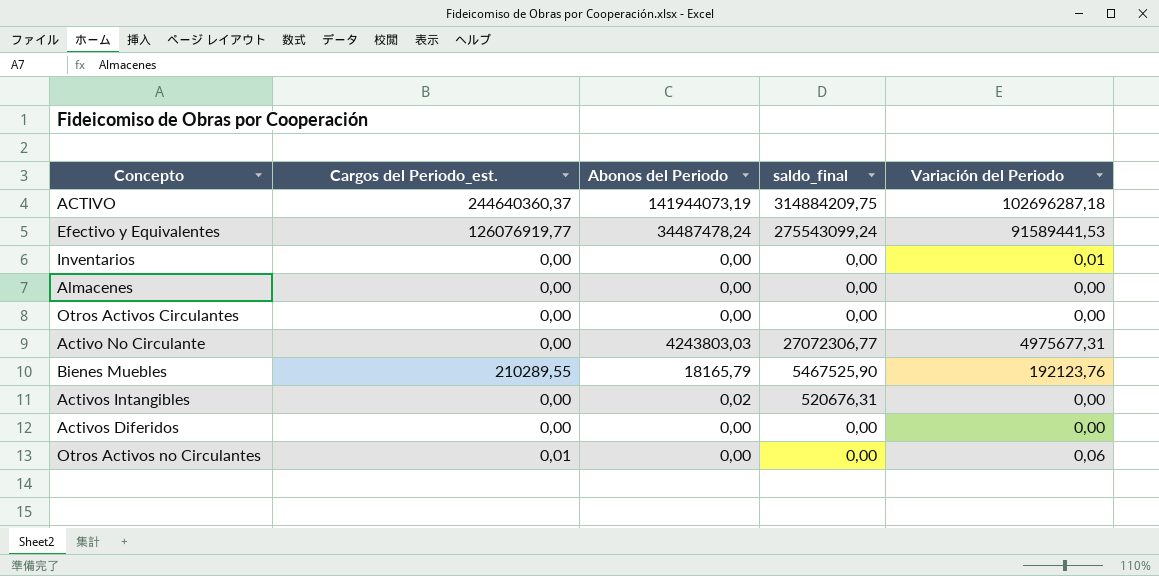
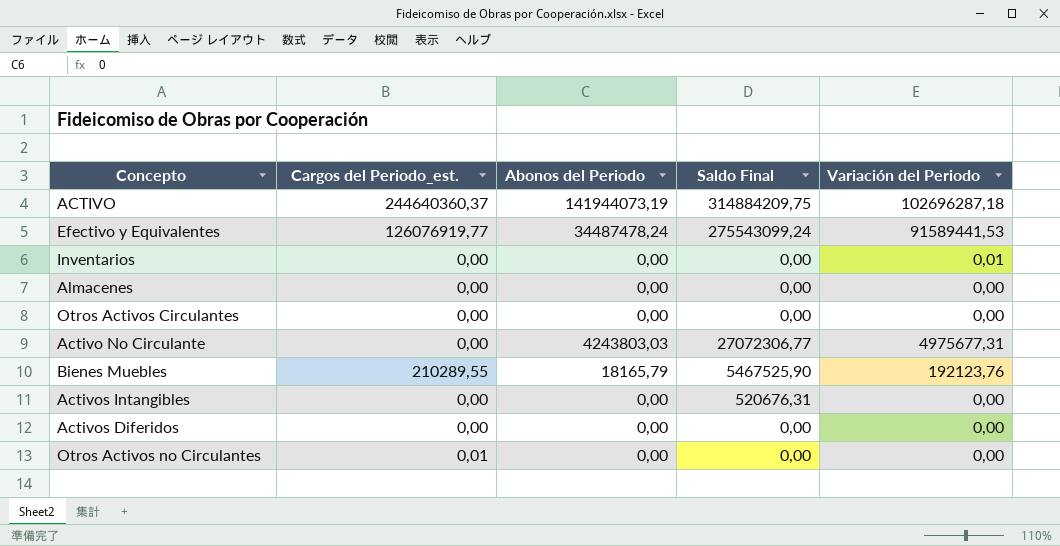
column name: saldo_final -> Saldo Final
Activos Intangibles | Abonos del Periodo: 0,02 -> 0,00
Otros Activos no Circulantes | Variación del Periodo: 0,06 -> 0,00

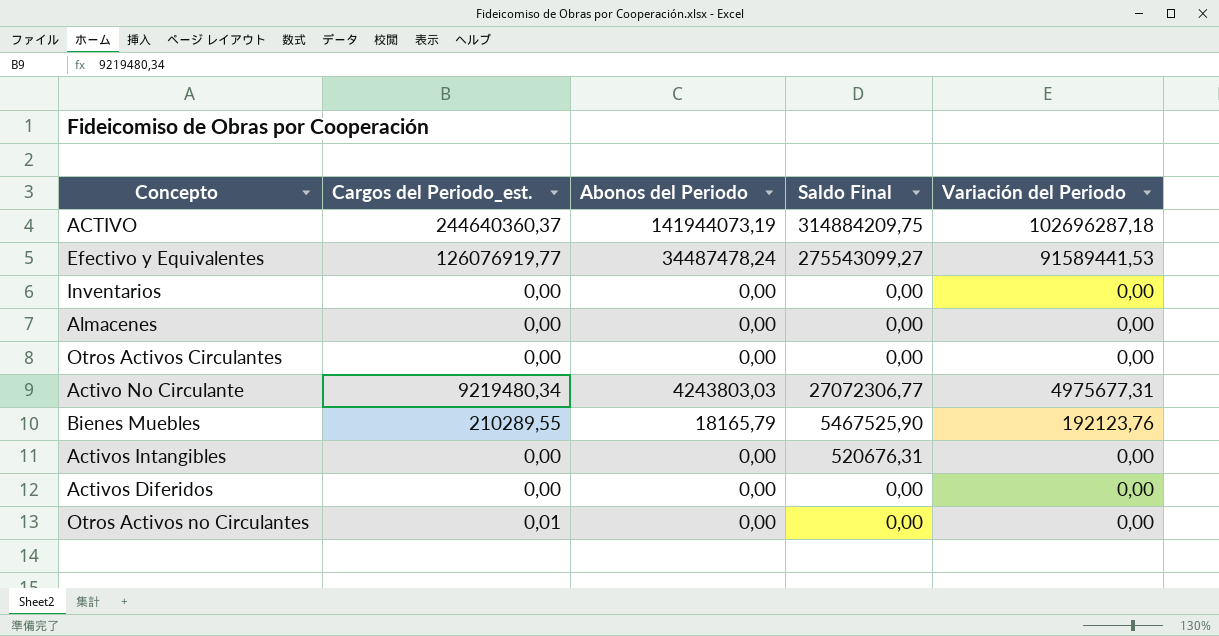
Efectivo y Equivalentes | Saldo Final: 275543099,24 -> 275543099,27
Inventarios | Variación del Periodo: 0,01 -> 0,00
Activo No Circulante | Cargos del Periodo_est.: 0,00 -> 9219480,34

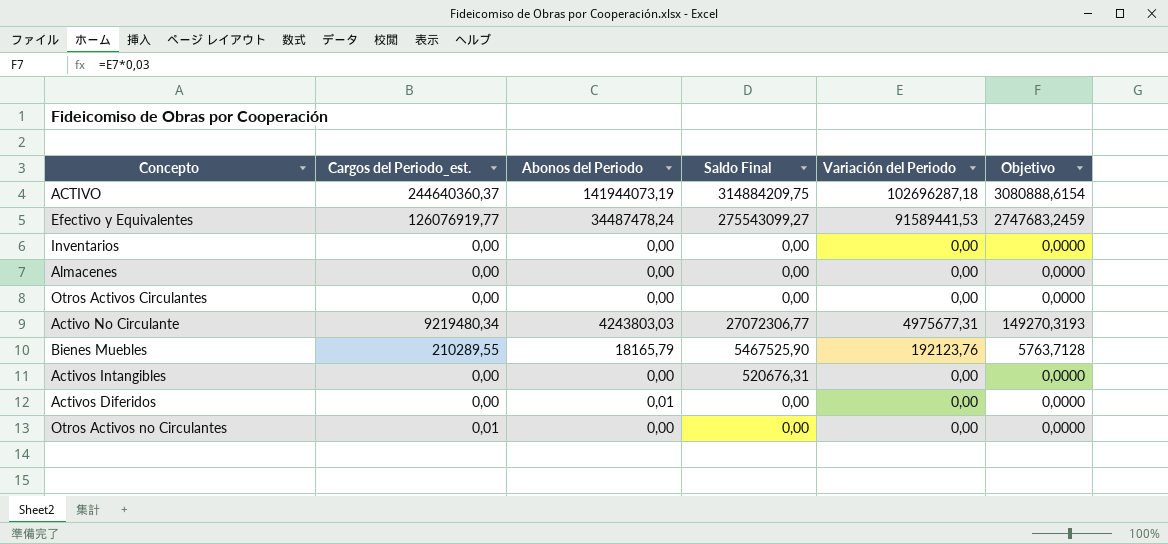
column Objetivo | formula: none -> [Variación del Periodo] * 0,03
Activos Diferidos | Abonos del Periodo: 0,00 -> 0,01

